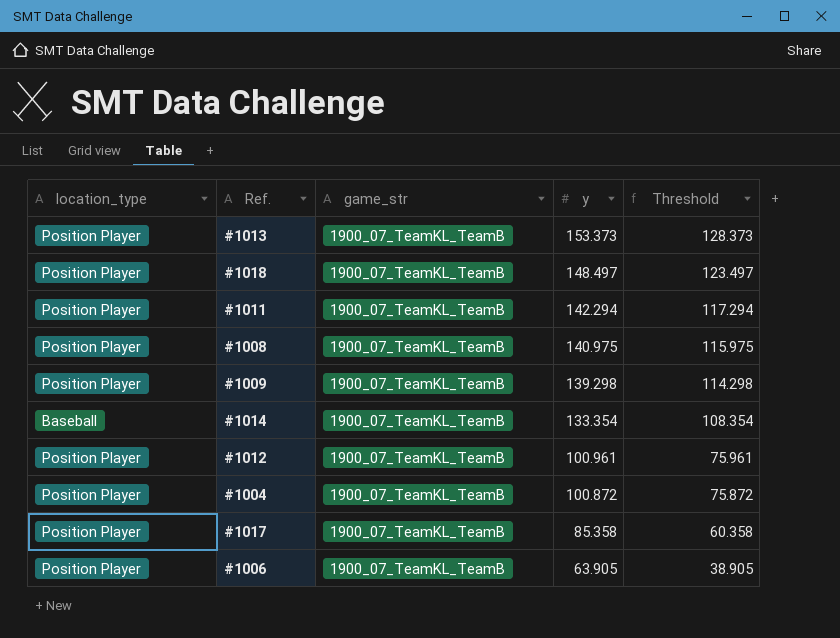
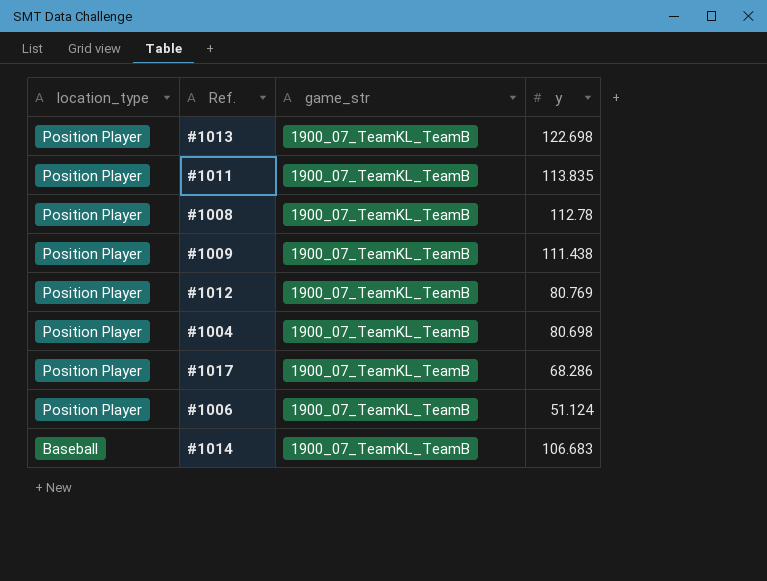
row order: y descending -> location_type descending
column Threshold | formula: [y] - 25 -> none
row #1018: Position Player | 1900_07_TeamKL_TeamB | 148.497 | 123.497 -> none
#1013 | y: 153.373 -> 122.698
#1011 | y: 142.294 -> 113.835
#1008 | y: 140.975 -> 112.78
#1009 | y: 139.298 -> 111.438
#1012 | y: 100.961 -> 80.769
#1004 | y: 100.872 -> 80.698
#1017 | y: 85.358 -> 68.286
#1006 | y: 63.905 -> 51.124
#1014 | y: 133.354 -> 106.683

